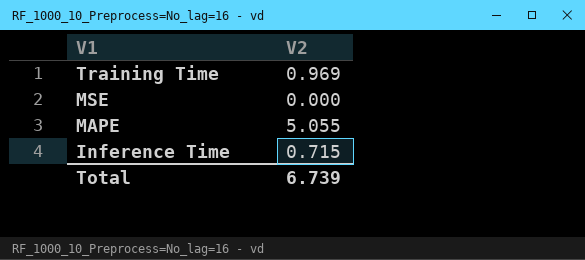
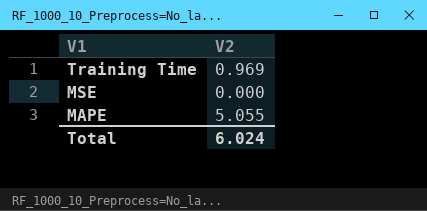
row Inference Time: 0.715 -> none
Total | V2: 6.739 -> 6.024

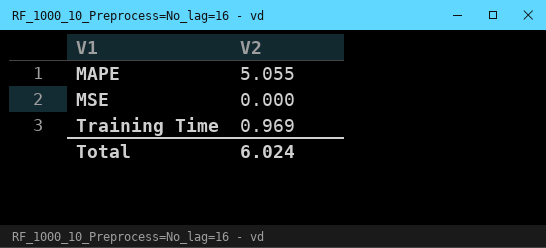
row order: V1 descending -> V1 ascending

